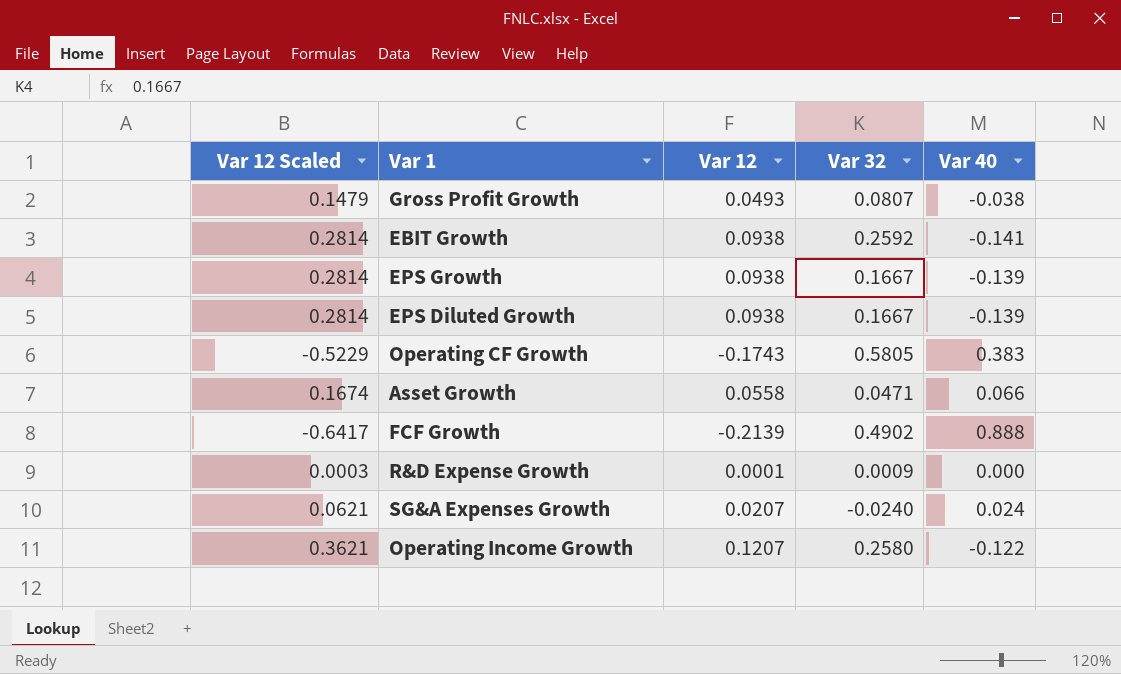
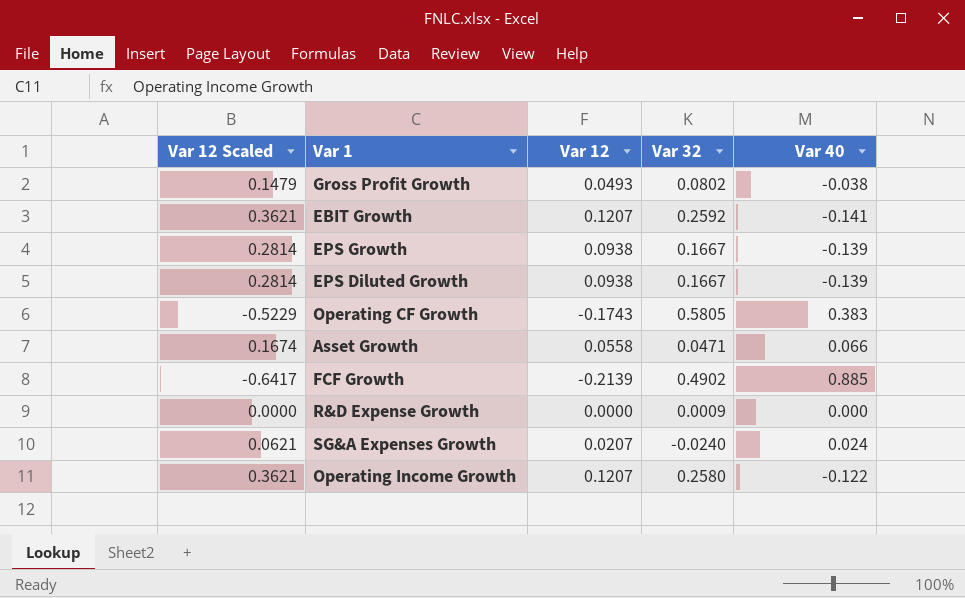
Gross Profit Growth | Var 32: 0.0807 -> 0.0802
EBIT Growth | Var 12 Scaled: 0.2814 -> 0.3621
EBIT Growth | Var 12: 0.0938 -> 0.1207
FCF Growth | Var 40: 0.888 -> 0.885
R&D Expense Growth | Var 12 Scaled: 0.0003 -> 0.0000
R&D Expense Growth | Var 12: 0.0001 -> 0.0000

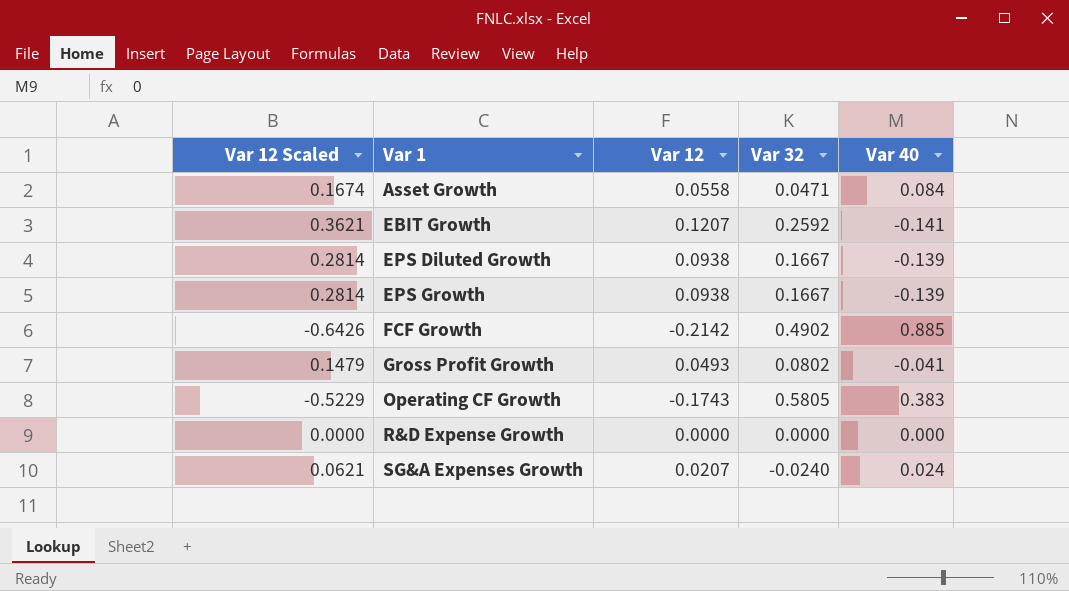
row order: none -> Var 1 ascending
row Operating Income Growth: 0.3621 | 0.1207 | 0.2580 | -0.122 -> none
Asset Growth | Var 40: 0.066 -> 0.084
FCF Growth | Var 12 Scaled: -0.6417 -> -0.6426
FCF Growth | Var 12: -0.2139 -> -0.2142
Gross Profit Growth | Var 40: -0.038 -> -0.041
R&D Expense Growth | Var 32: 0.0009 -> 0.0000

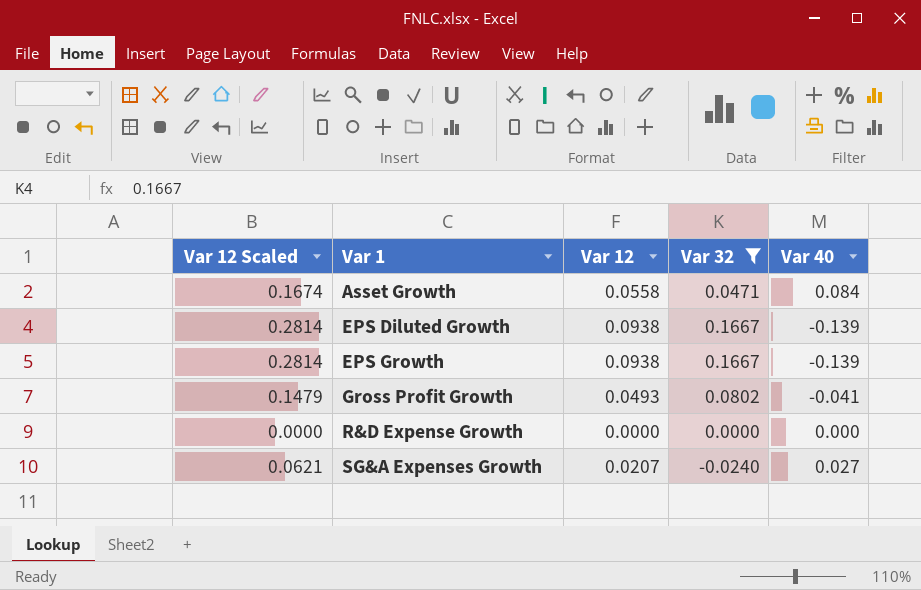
filter: none -> Var 32 <= 0.1667
SG&A Expenses Growth | Var 40: 0.024 -> 0.027

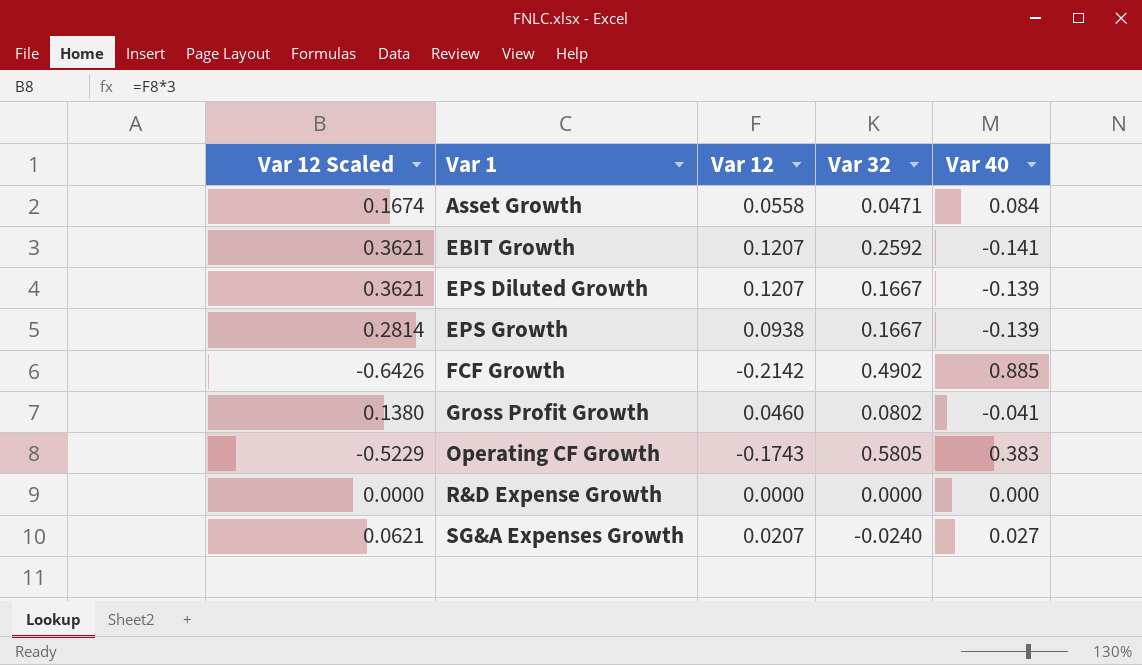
filter: Var 32 <= 0.1667 -> none
EPS Diluted Growth | Var 12 Scaled: 0.2814 -> 0.3621
EPS Diluted Growth | Var 12: 0.0938 -> 0.1207
Gross Profit Growth | Var 12 Scaled: 0.1479 -> 0.1380
Gross Profit Growth | Var 12: 0.0493 -> 0.0460

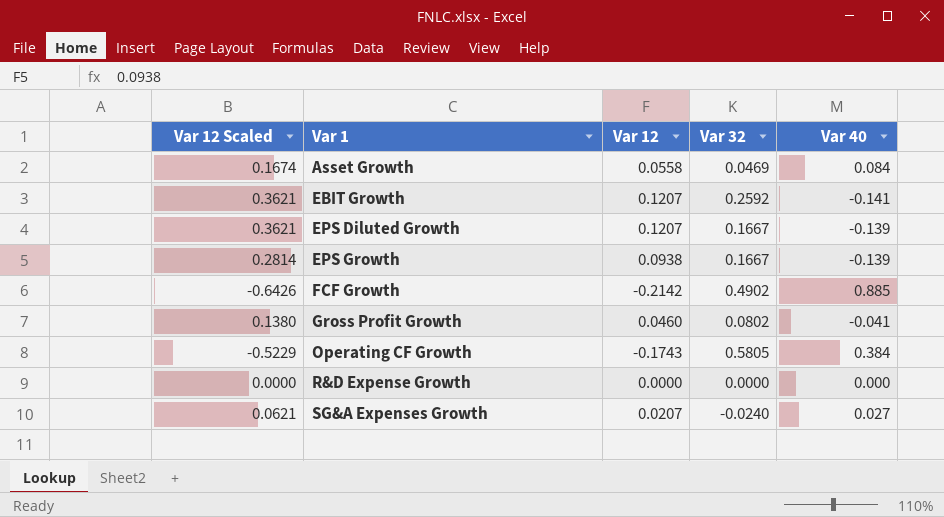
Asset Growth | Var 32: 0.0471 -> 0.0469
Operating CF Growth | Var 40: 0.383 -> 0.384

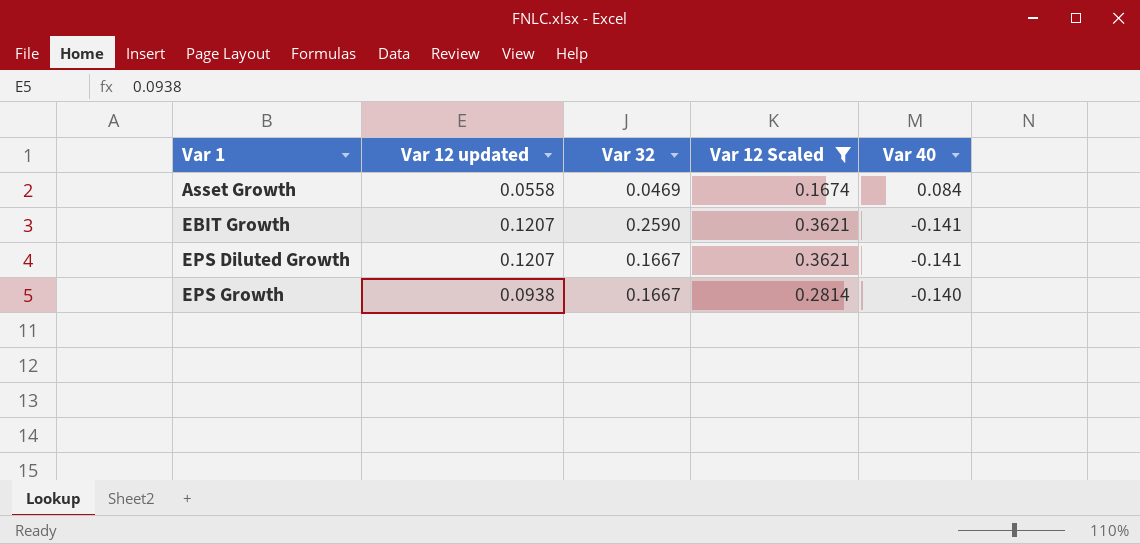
filter: none -> Var 12 Scaled >= 0.1674
column name: Var 12 -> Var 12 updated
column Var 12 Scaled | position: 1 -> 4
EBIT Growth | Var 32: 0.2592 -> 0.2590
EPS Diluted Growth | Var 40: -0.139 -> -0.141
EPS Growth | Var 40: -0.139 -> -0.140

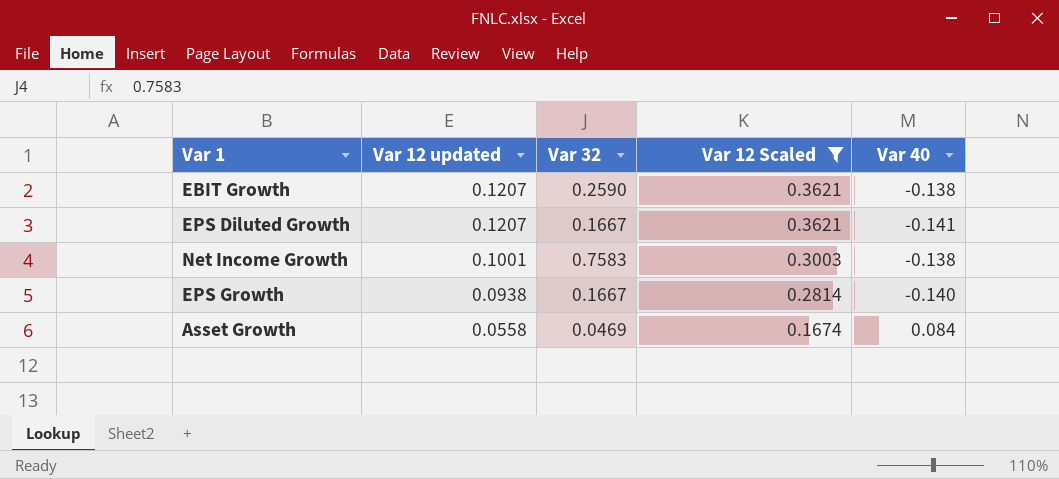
row order: Var 1 ascending -> Var 12 updated descending
EBIT Growth | Var 40: -0.141 -> -0.138
row Net Income Growth: none -> 0.1001 | 0.7583 | 0.3003 | -0.138

